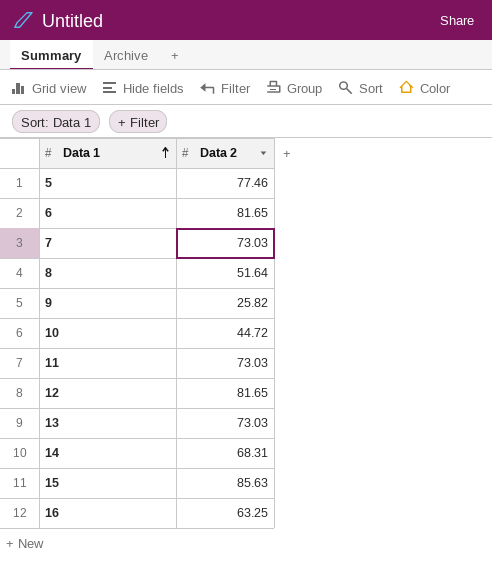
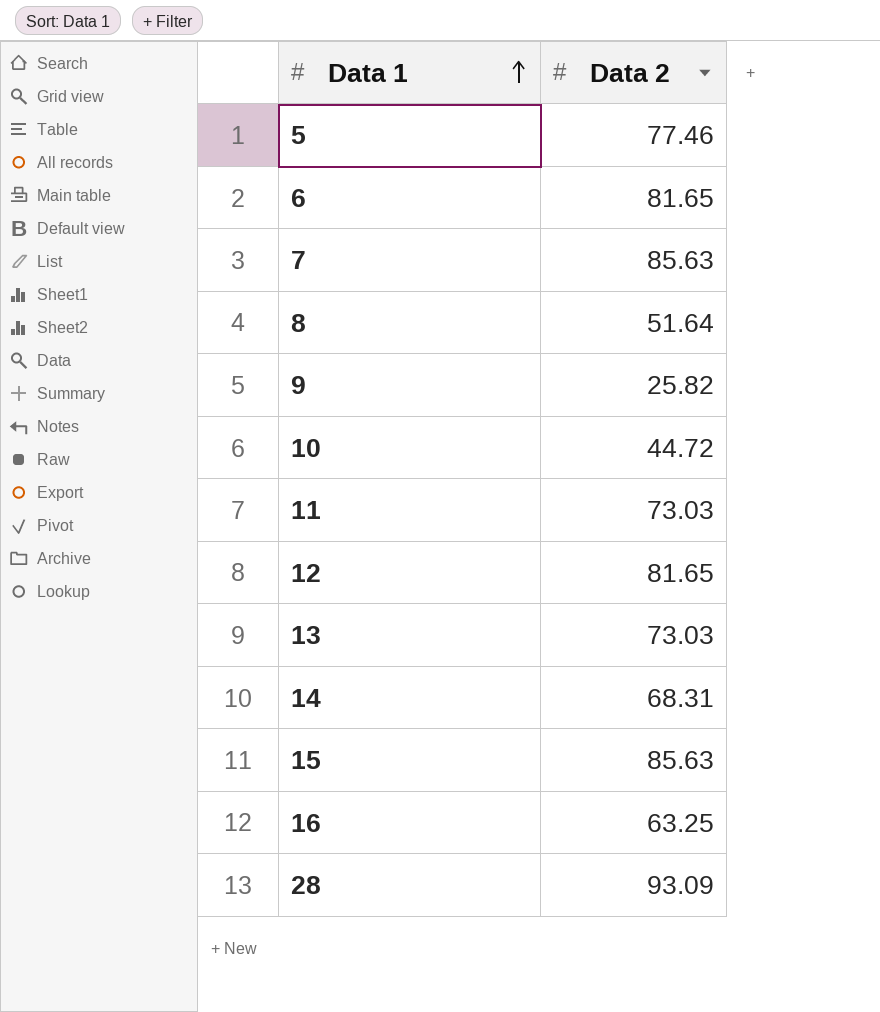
7 | Data 2: 73.03 -> 85.63
row 28: none -> 93.09

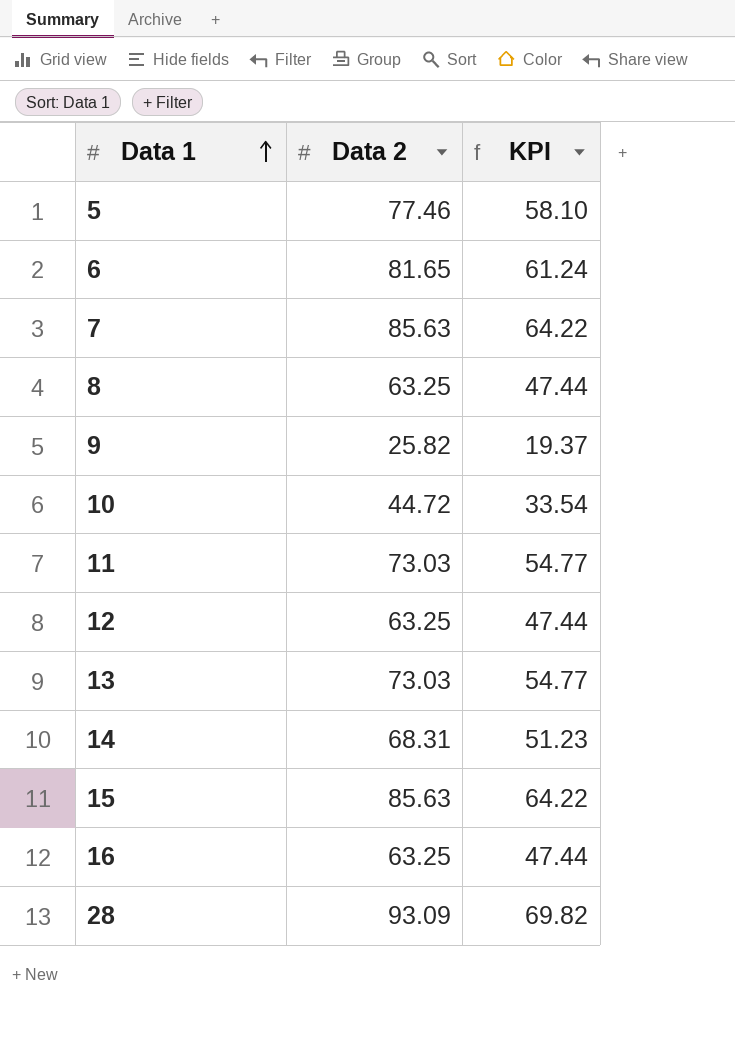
column KPI | formula: none -> [Data 2] * 0.75
8 | Data 2: 51.64 -> 63.25
12 | Data 2: 81.65 -> 63.25

